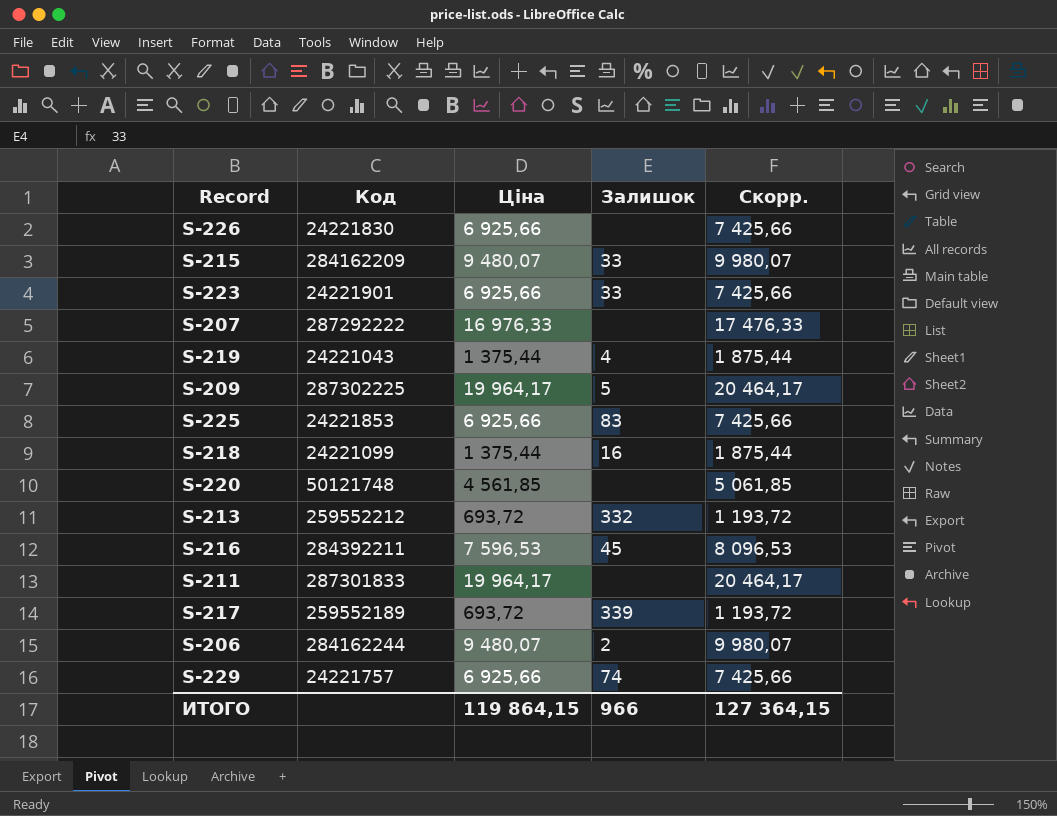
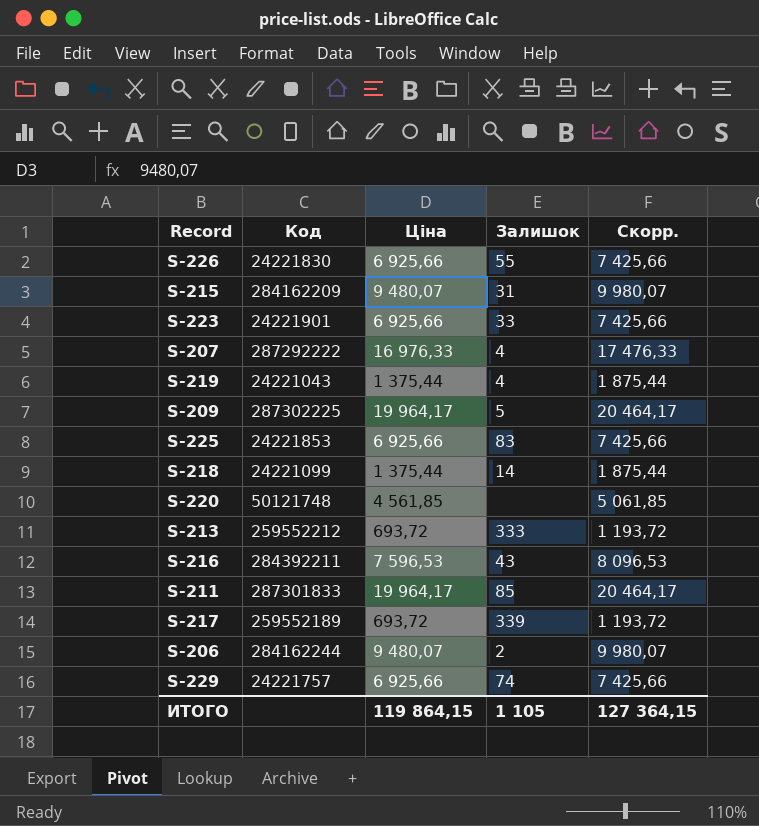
S-226 | Залишок: none -> 55
S-215 | Залишок: 33 -> 31
S-207 | Залишок: none -> 4
S-218 | Залишок: 16 -> 14
S-213 | Залишок: 332 -> 333
S-216 | Залишок: 45 -> 43
S-211 | Залишок: none -> 85
ИТОГО | Залишок: 966 -> 1 105

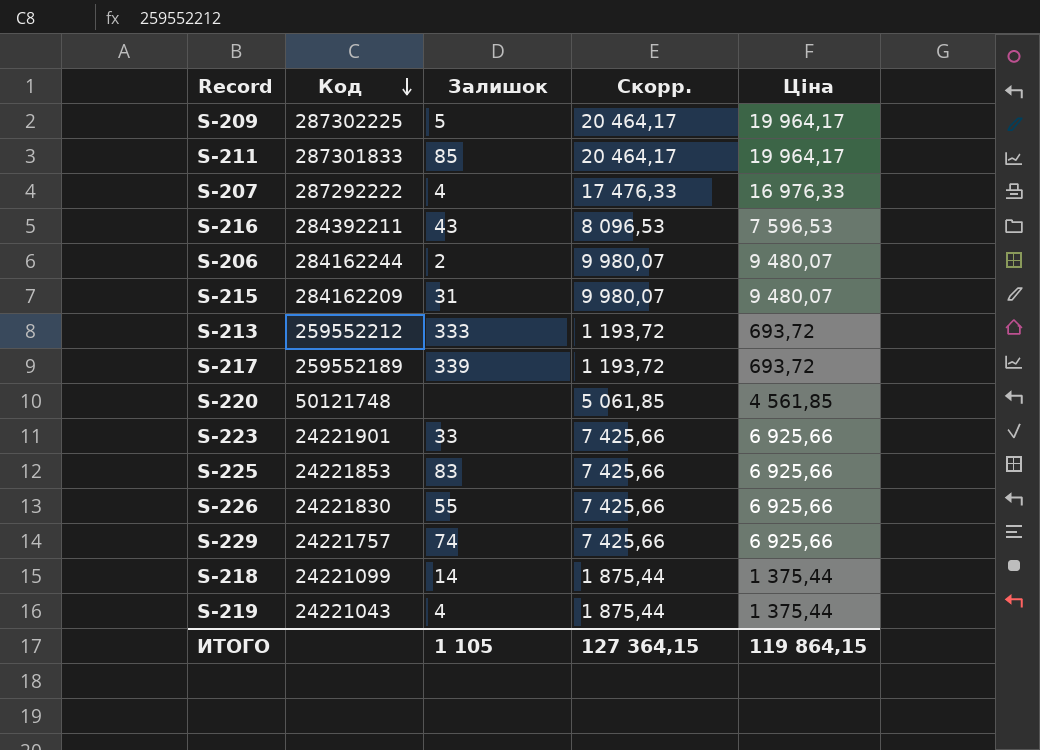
row order: none -> Код descending
column Ціна | position: 3 -> 5

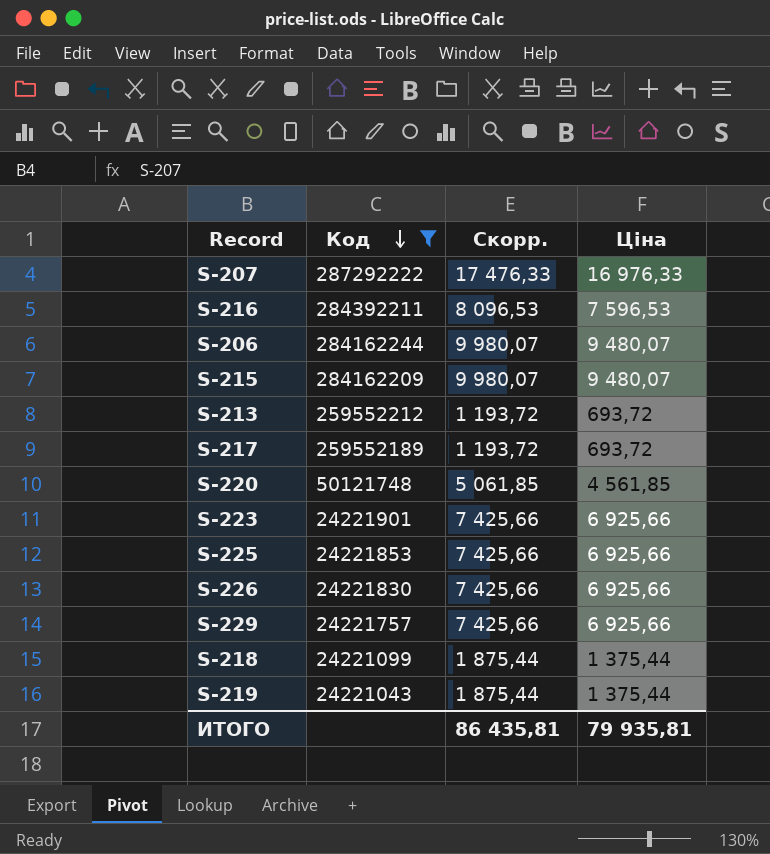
filter: none -> Код <= 287292222
column Залишок | position: 3 -> none
ИТОГО | Скорр.: 127 364,15 -> 86 435,81
ИТОГО | Ціна: 119 864,15 -> 79 935,81

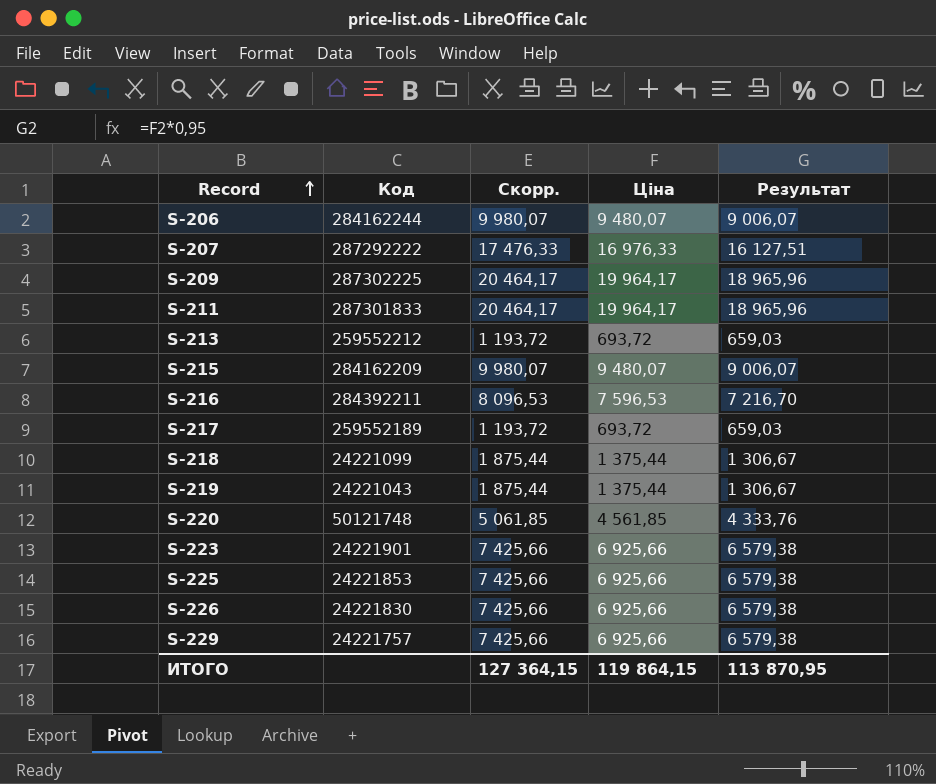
filter: Код <= 287292222 -> none
row order: Код descending -> Record ascending
column Результат | formula: none -> [Ціна] * 0,95
ИТОГО | Скорр.: 86 435,81 -> 127 364,15
ИТОГО | Ціна: 79 935,81 -> 119 864,15

